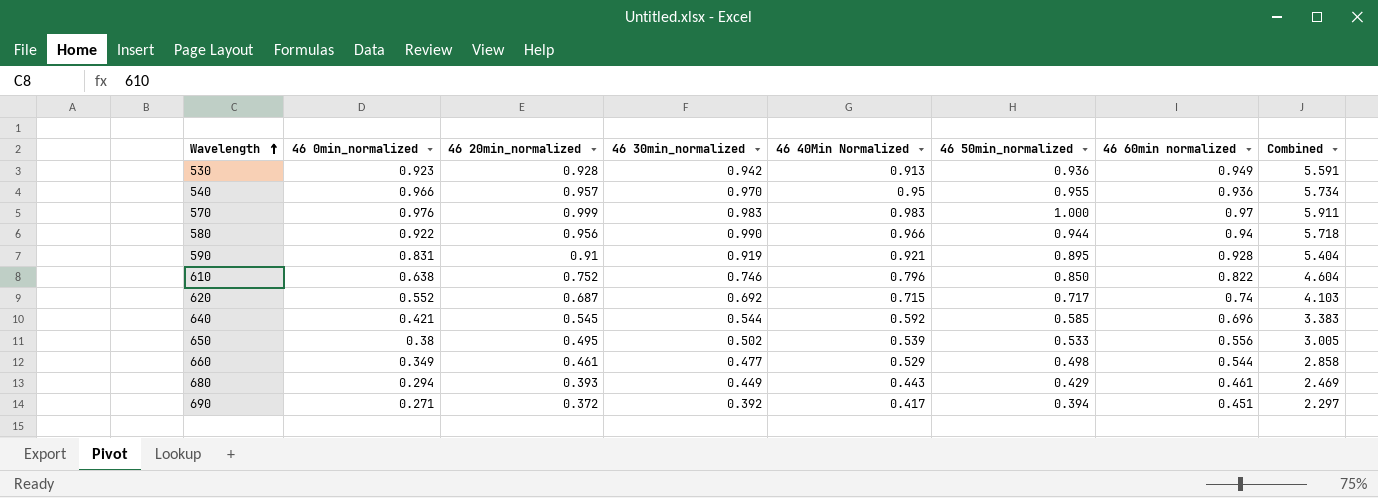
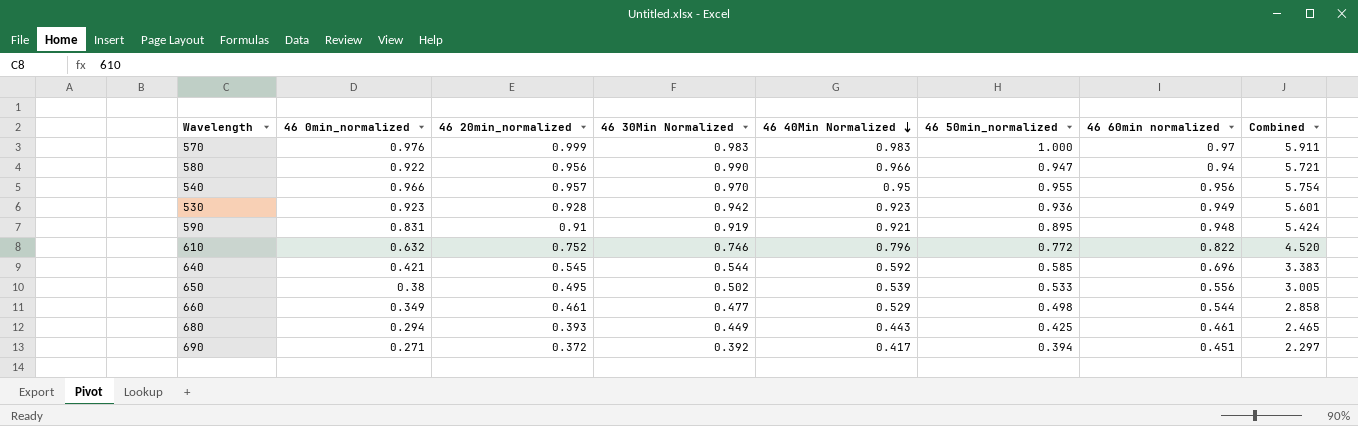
row order: Wavelength ascending -> 46 40Min Normalized descending
column name: 46 30min_normalized -> 46 30Min Normalized
row 620: 0.552 | 0.687 | 0.692 | 0.715 | 0.717 | 0.74 | 4.103 -> none
580 | 46 50min_normalized: 0.944 -> 0.947
580 | Combined: 5.718 -> 5.721
540 | 46 60min normalized: 0.936 -> 0.956
540 | Combined: 5.734 -> 5.754
530 | 46 40Min Normalized: 0.913 -> 0.923
530 | Combined: 5.591 -> 5.601
590 | 46 60min normalized: 0.928 -> 0.948
590 | Combined: 5.404 -> 5.424
610 | 46 0min_normalized: 0.638 -> 0.632
610 | 46 50min_normalized: 0.850 -> 0.772
610 | Combined: 4.604 -> 4.520
680 | 46 50min_normalized: 0.429 -> 0.425
680 | Combined: 2.469 -> 2.465

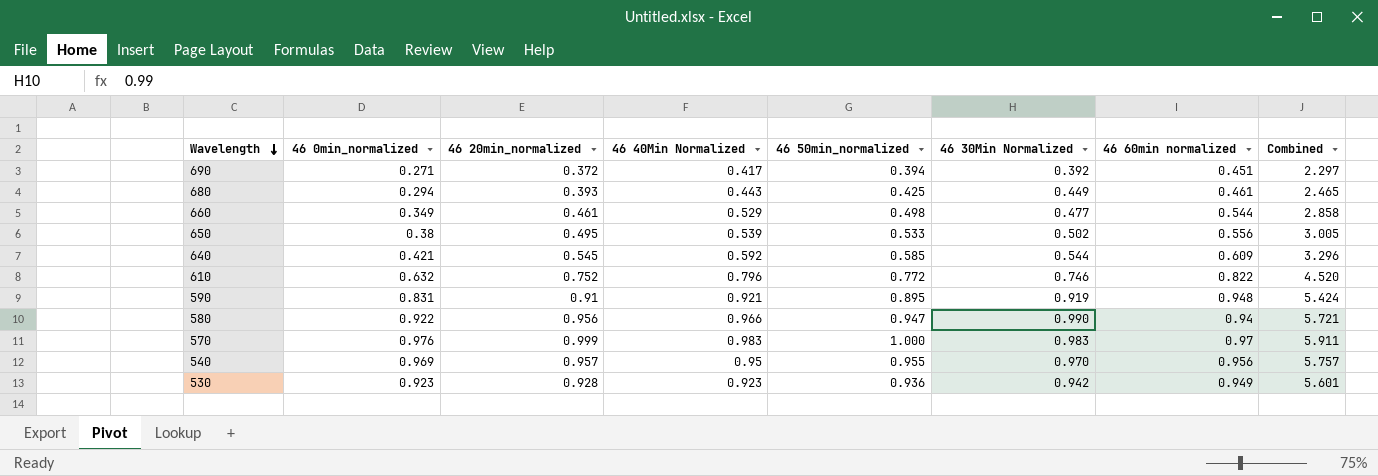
row order: 46 40Min Normalized descending -> Wavelength descending
column 46 30Min Normalized | position: 4 -> 6
640 | 46 60min normalized: 0.696 -> 0.609
640 | Combined: 3.383 -> 3.296
540 | 46 0min_normalized: 0.966 -> 0.969
540 | Combined: 5.754 -> 5.757

